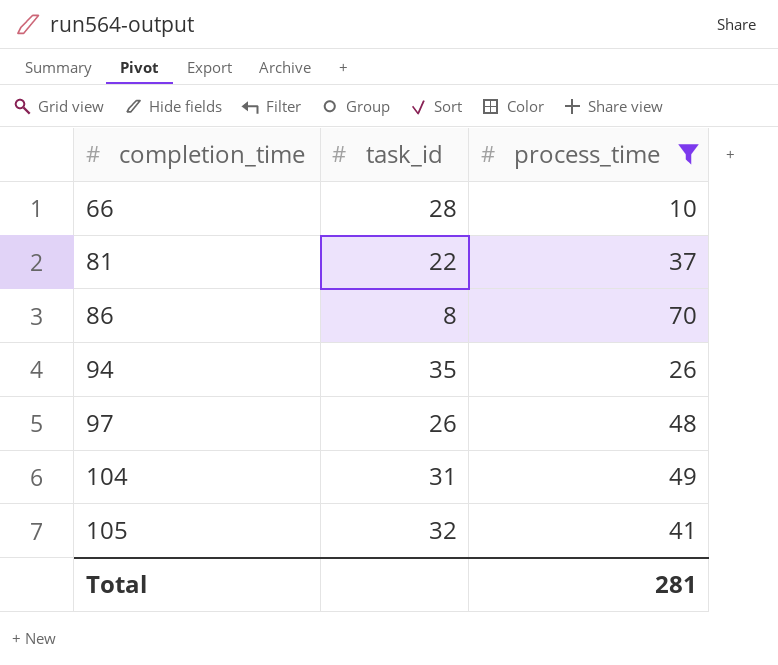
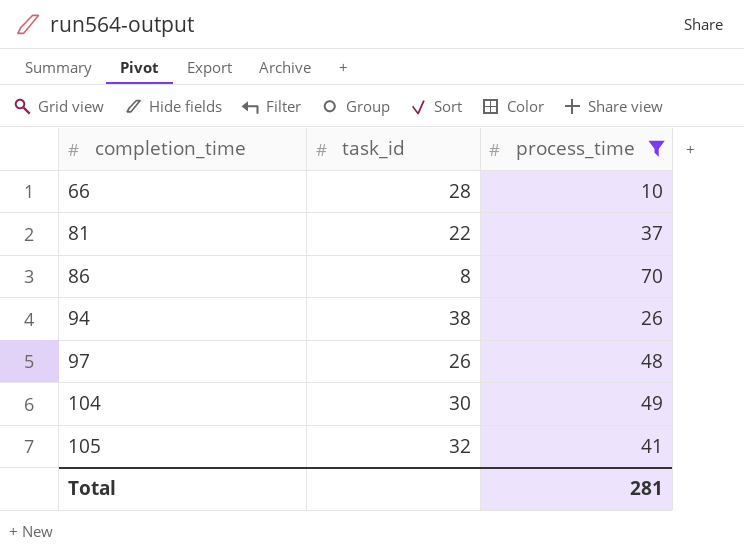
94 | task_id: 35 -> 38
104 | task_id: 31 -> 30

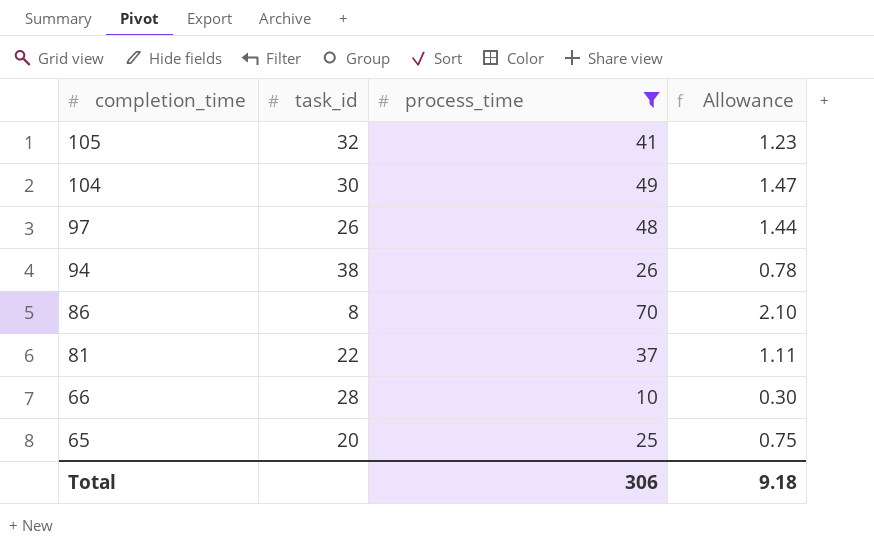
row order: completion_time ascending -> completion_time descending
column Allowance | formula: none -> [process_time] * 0.03
row 65: none -> 20 | 25 | 0.75
Total | process_time: 281 -> 306

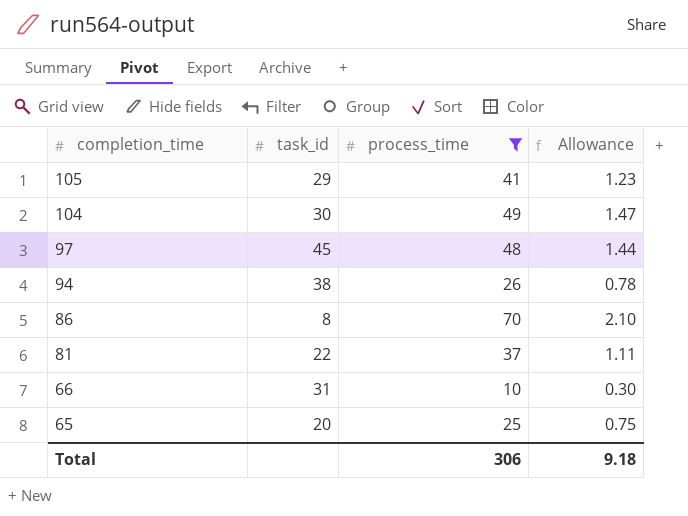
105 | task_id: 32 -> 29
97 | task_id: 26 -> 45
66 | task_id: 28 -> 31

